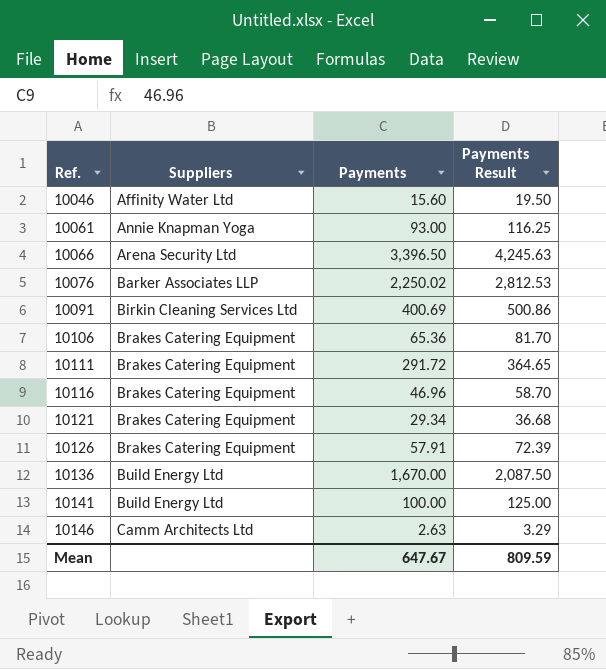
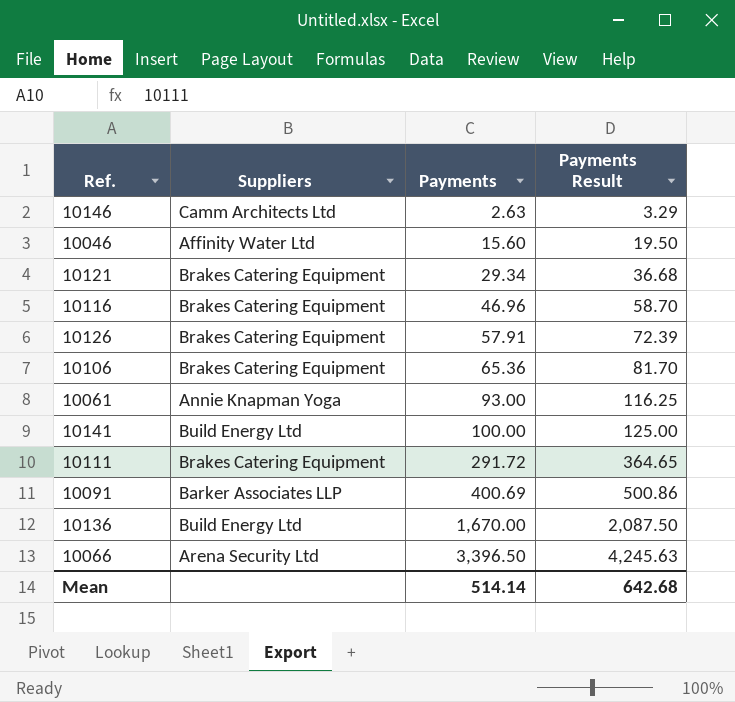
row order: Ref. ascending -> Payments ascending
row 10076: Barker Associates LLP | 2,250.02 | 2,812.53 -> none
10091 | Suppliers: Birkin Cleaning Services Ltd -> Barker Associates LLP
Mean | Payments: 647.67 -> 514.14
Mean | Payments Result: 809.59 -> 642.68

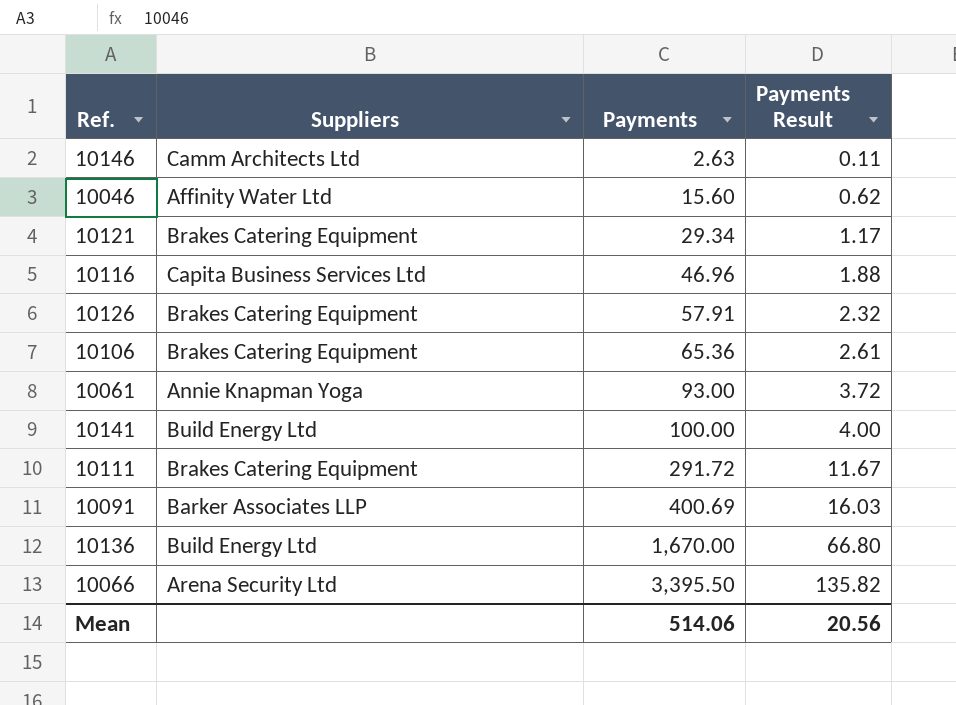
column Payments Result | formula: [Payments] * 1.25 -> [Payments] * 0.04
10116 | Suppliers: Brakes Catering Equipment -> Capita Business Services Ltd
10066 | Payments: 3,396.50 -> 3,395.50
Mean | Payments: 514.14 -> 514.06
Mean | Payments Result: 642.68 -> 20.56

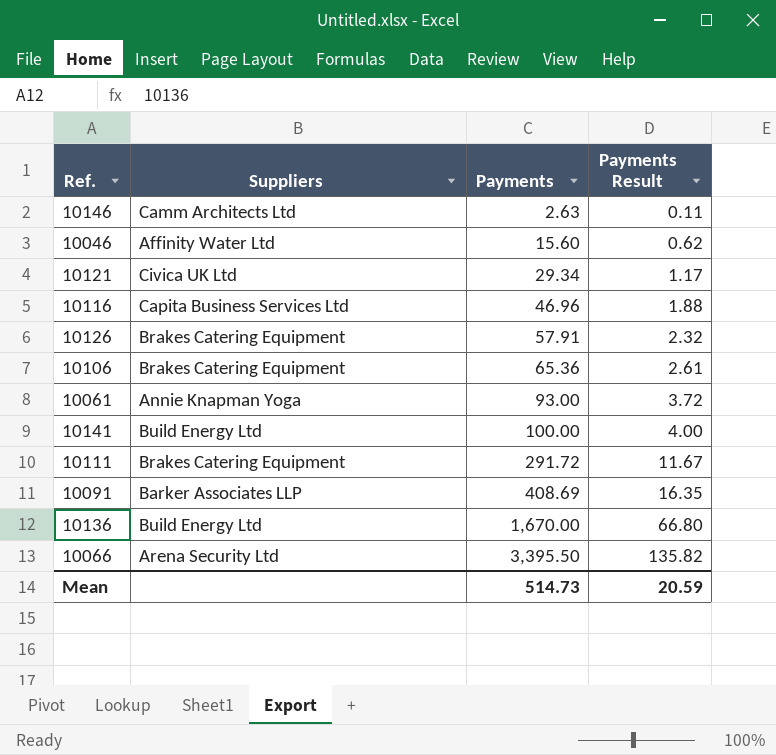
10121 | Suppliers: Brakes Catering Equipment -> Civica UK Ltd
10091 | Payments: 400.69 -> 408.69
10091 | Payments Result: 16.03 -> 16.35
Mean | Payments: 514.06 -> 514.73
Mean | Payments Result: 20.56 -> 20.59

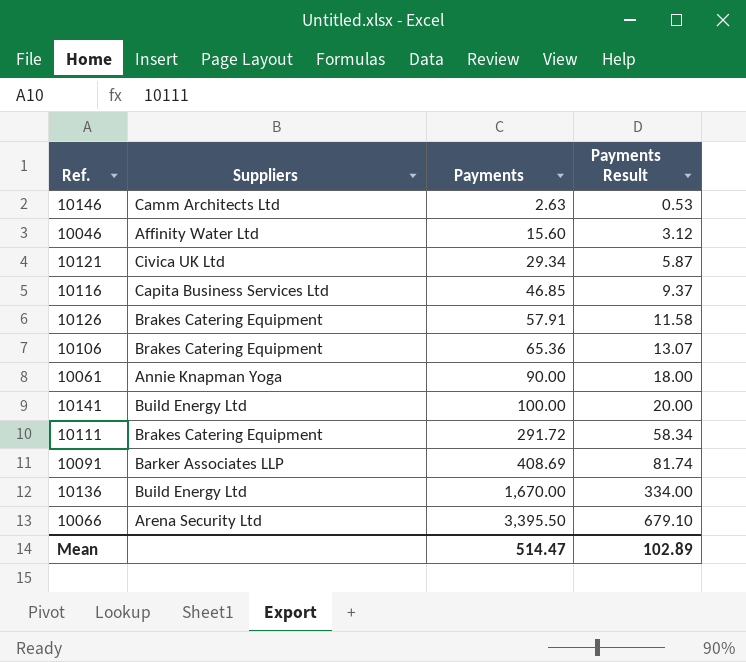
column Payments Result | formula: [Payments] * 0.04 -> [Payments] * 0.2
10116 | Payments: 46.96 -> 46.85
10061 | Payments: 93.00 -> 90.00
Mean | Payments: 514.73 -> 514.47
Mean | Payments Result: 20.59 -> 102.89

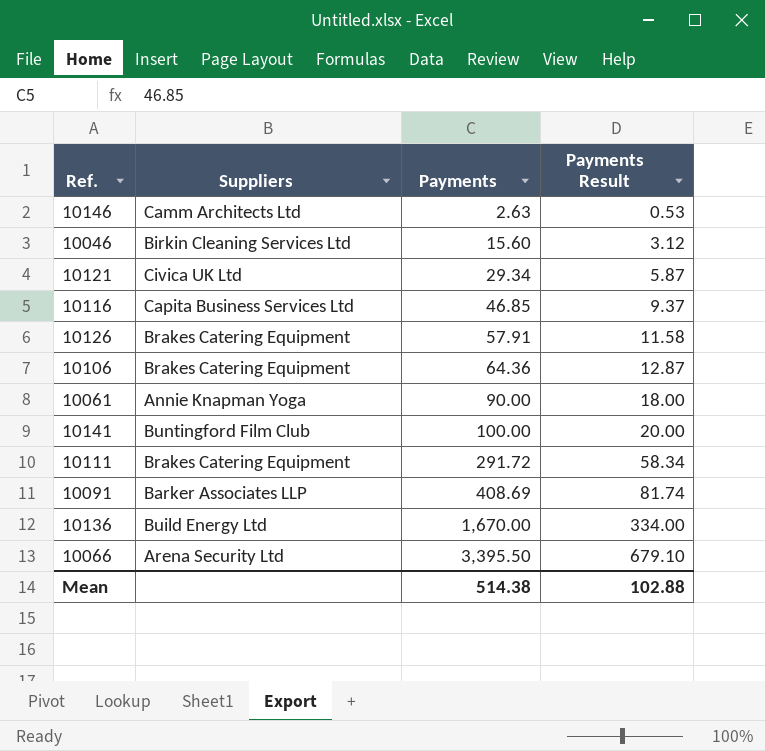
10046 | Suppliers: Affinity Water Ltd -> Birkin Cleaning Services Ltd
10106 | Payments: 65.36 -> 64.36
10106 | Payments Result: 13.07 -> 12.87
10141 | Suppliers: Build Energy Ltd -> Buntingford Film Club
Mean | Payments: 514.47 -> 514.38
Mean | Payments Result: 102.89 -> 102.88

